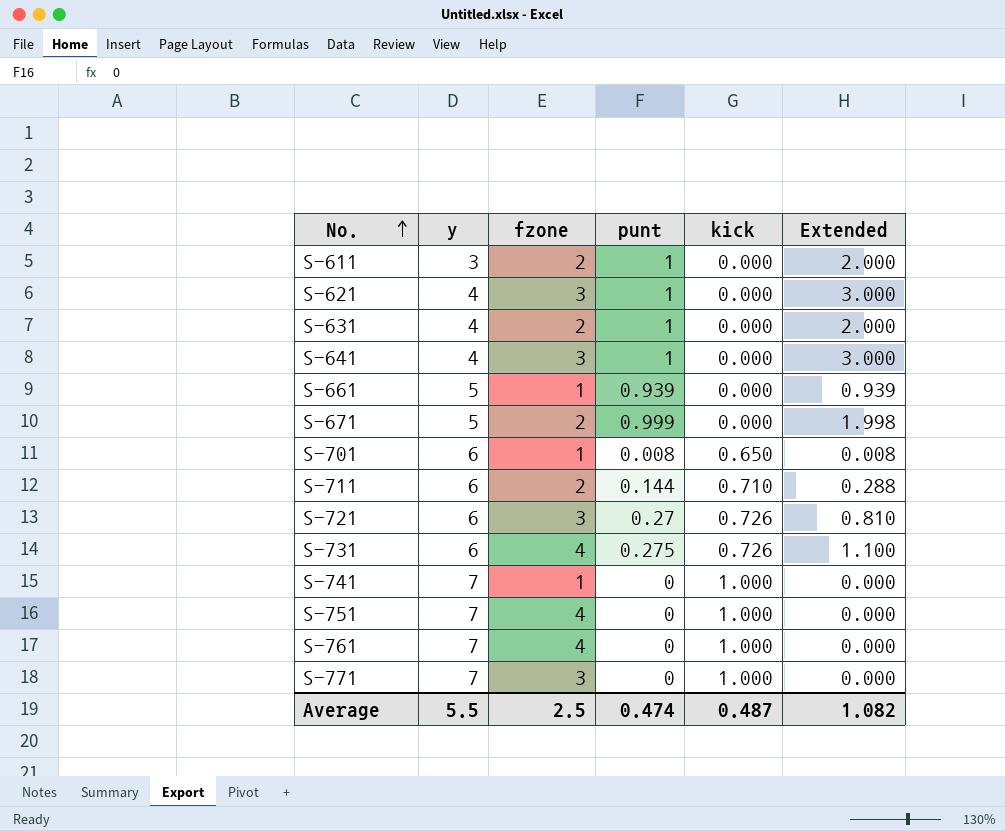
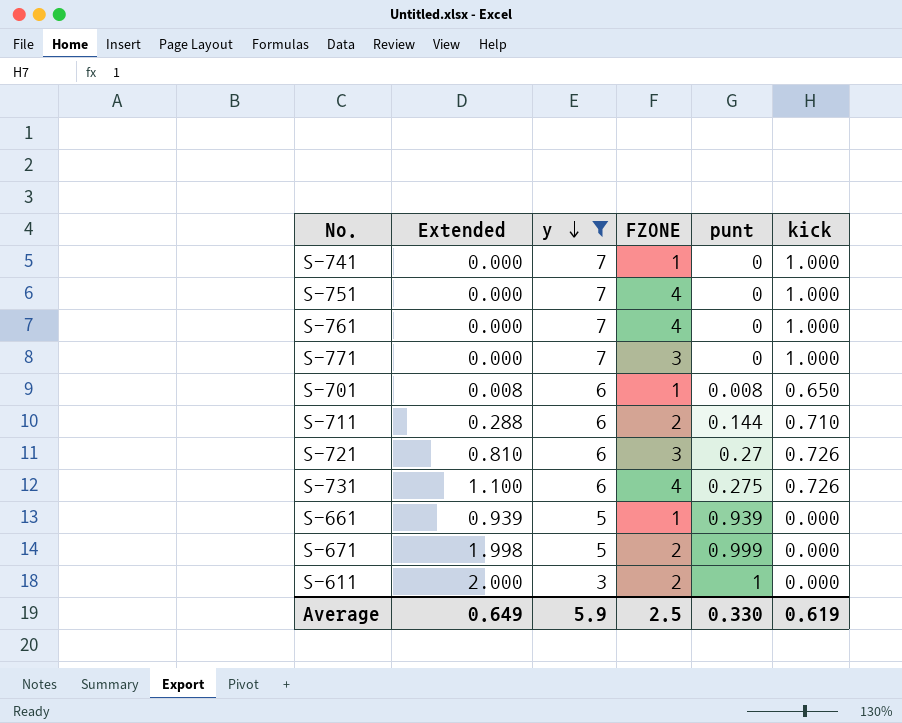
filter: none -> y != 4
row order: No. ascending -> y descending
column Extended | position: 6 -> 2
column name: fzone -> FZONE
Average | Extended: 1.082 -> 0.649
Average | y: 5.5 -> 5.9
Average | punt: 0.474 -> 0.330
Average | kick: 0.487 -> 0.619

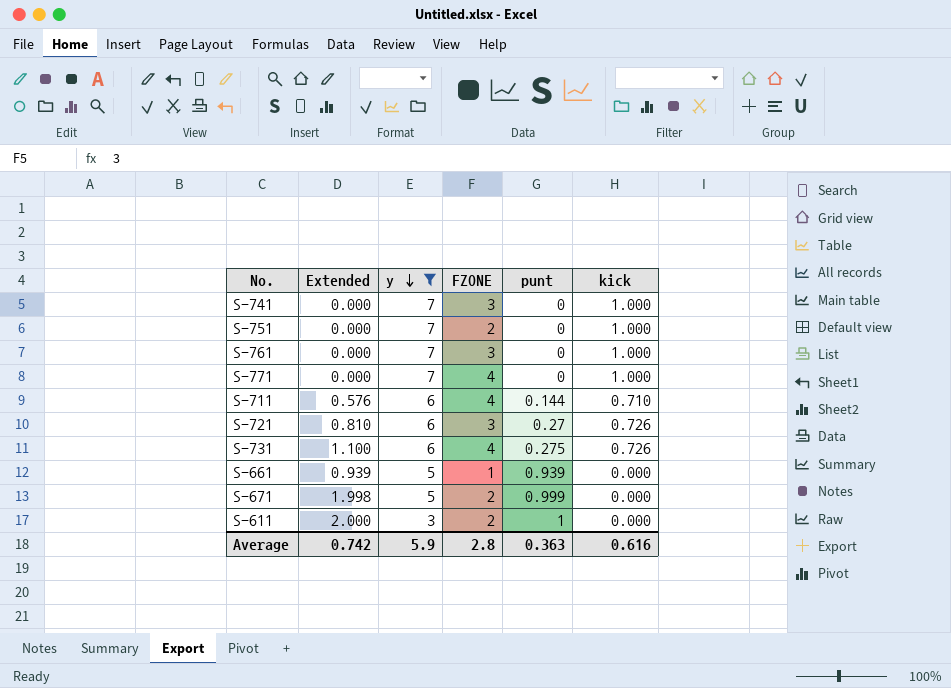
row S-701: 0.008 | 6 | 1 | 0.008 | 0.650 -> none
S-741 | FZONE: 1 -> 3
S-751 | FZONE: 4 -> 2
S-761 | FZONE: 4 -> 3
S-771 | FZONE: 3 -> 4
S-711 | Extended: 0.288 -> 0.576
S-711 | FZONE: 2 -> 4
Average | Extended: 0.649 -> 0.742
Average | FZONE: 2.5 -> 2.8
Average | punt: 0.330 -> 0.363
Average | kick: 0.619 -> 0.616

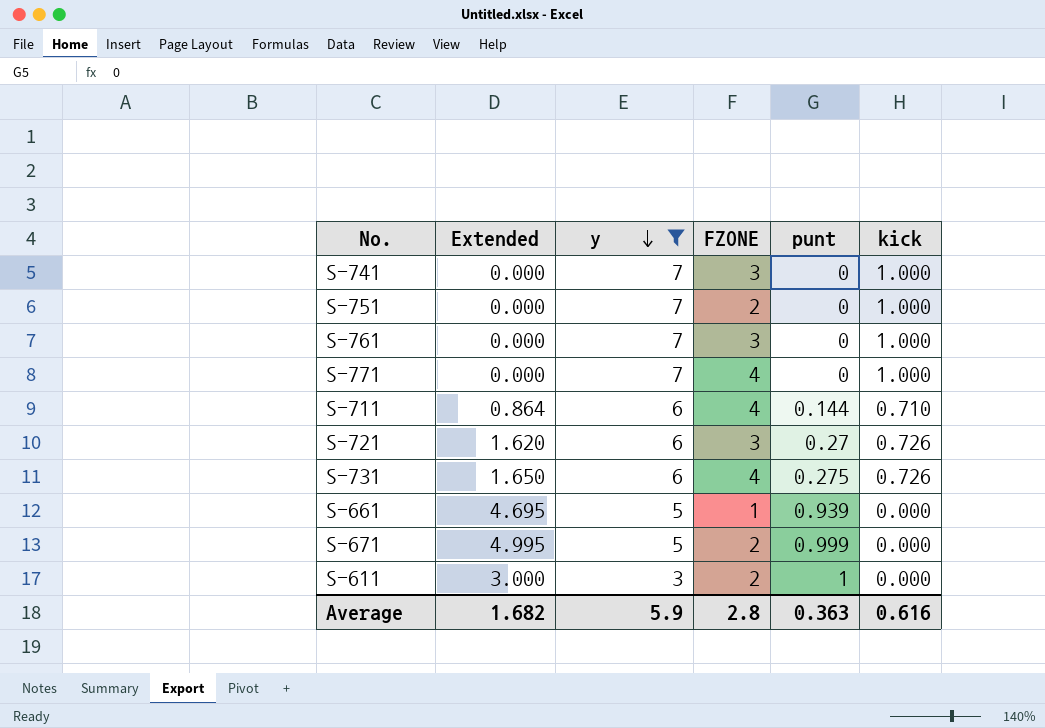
column Extended | formula: [FZONE] * [punt] -> [y] * [punt]
Average | Extended: 0.742 -> 1.682

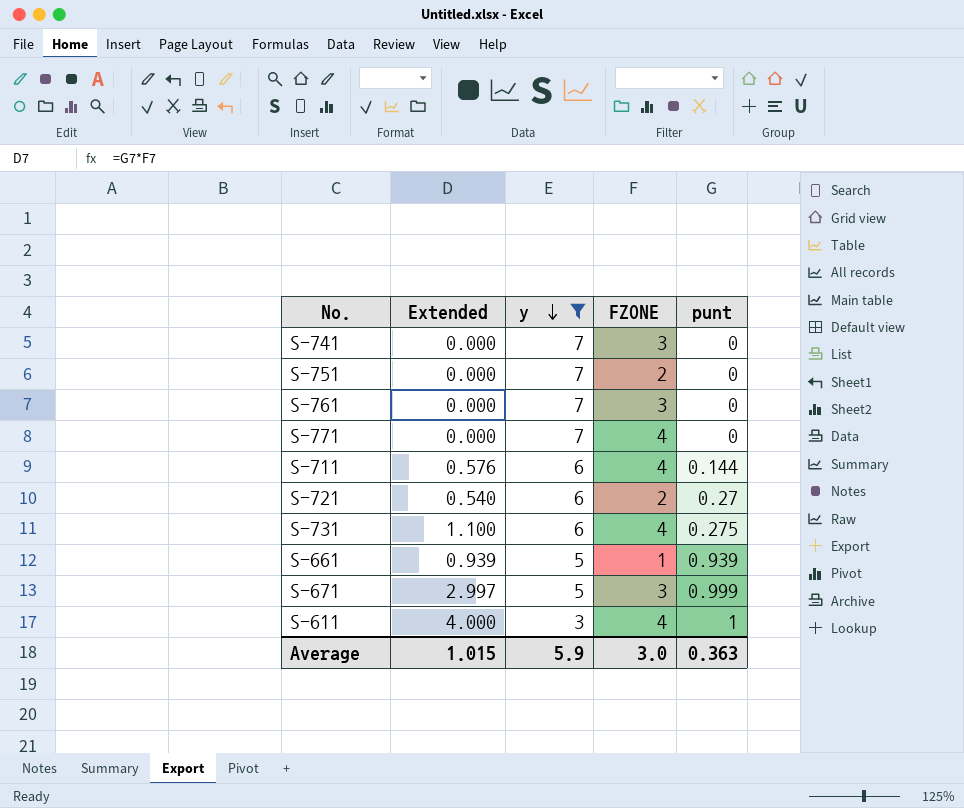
column kick | position: 6 -> none
column Extended | formula: [y] * [punt] -> [FZONE] * [punt]
S-721 | FZONE: 3 -> 2
S-671 | FZONE: 2 -> 3
S-611 | FZONE: 2 -> 4
Average | Extended: 1.682 -> 1.015
Average | FZONE: 2.8 -> 3.0

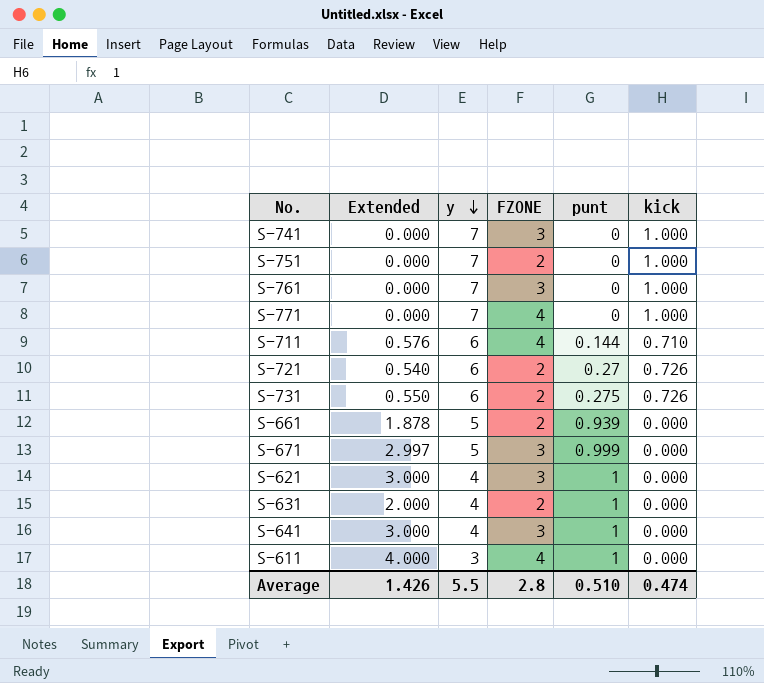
filter: y != 4 -> none
column kick | position: none -> 6
S-731 | Extended: 1.100 -> 0.550
S-731 | FZONE: 4 -> 2
S-661 | Extended: 0.939 -> 1.878
S-661 | FZONE: 1 -> 2
Average | Extended: 1.015 -> 1.426
Average | y: 5.9 -> 5.5
Average | FZONE: 3.0 -> 2.8
Average | punt: 0.363 -> 0.510

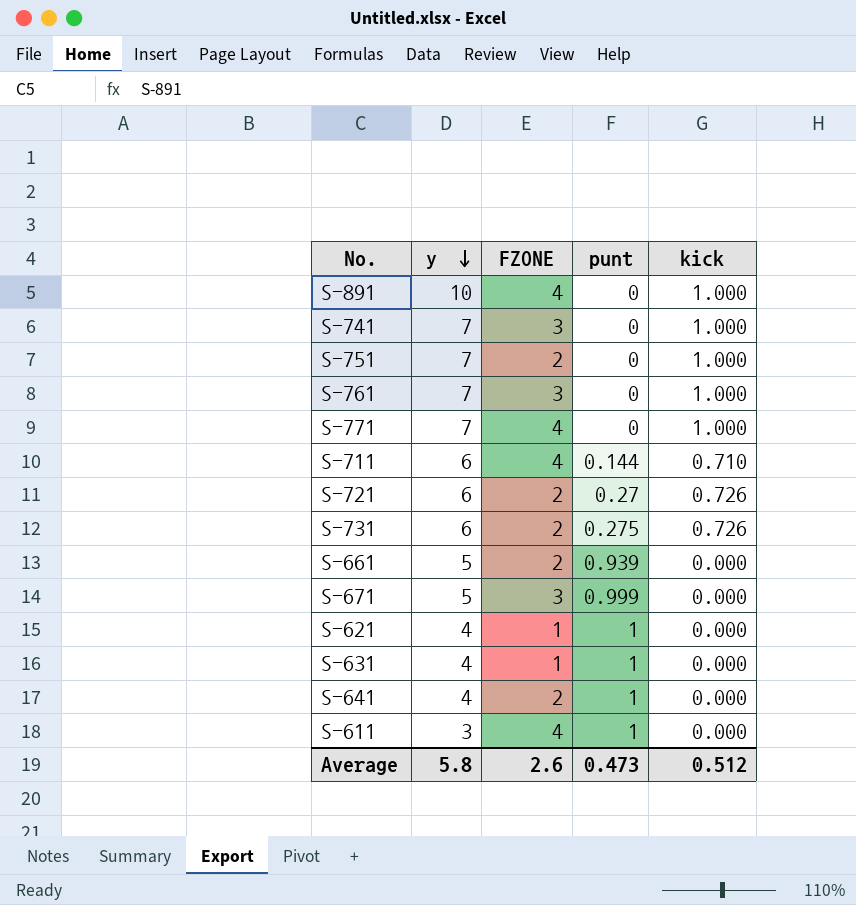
column Extended | formula: [FZONE] * [punt] -> none
row S-891: none -> 10 | 4 | 0 | 1.000
S-621 | FZONE: 3 -> 1
S-631 | FZONE: 2 -> 1
S-641 | FZONE: 3 -> 2
Average | y: 5.5 -> 5.8
Average | FZONE: 2.8 -> 2.6
Average | punt: 0.510 -> 0.473
Average | kick: 0.474 -> 0.512

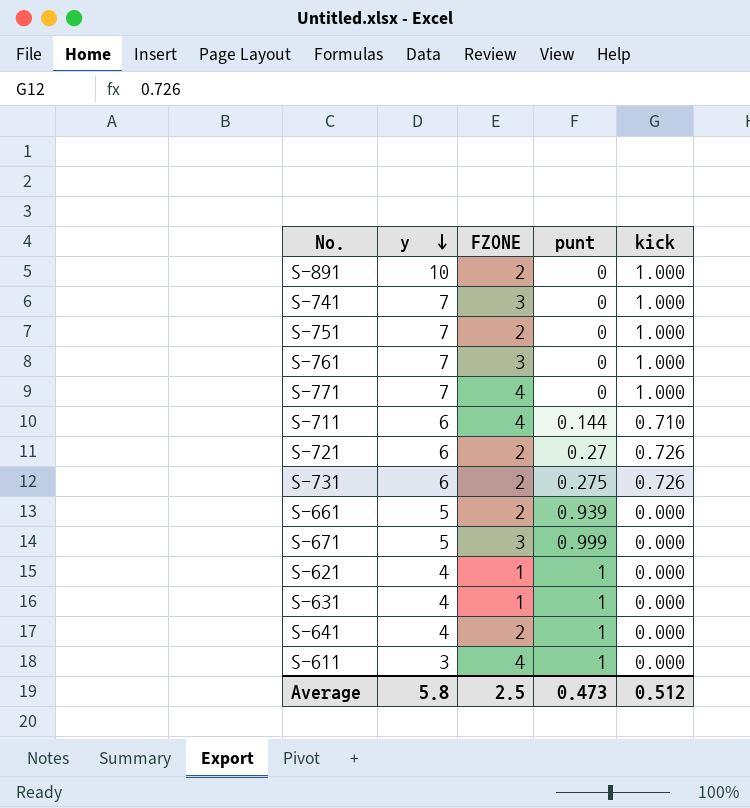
S-891 | FZONE: 4 -> 2
Average | FZONE: 2.6 -> 2.5

